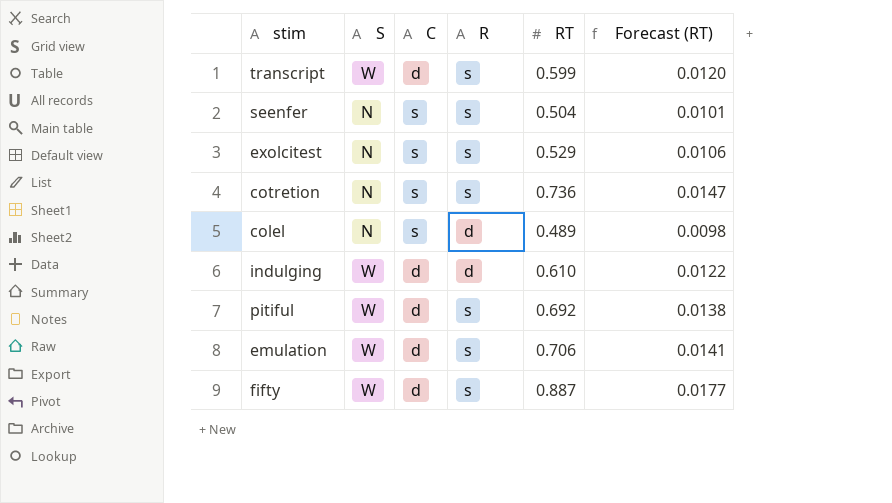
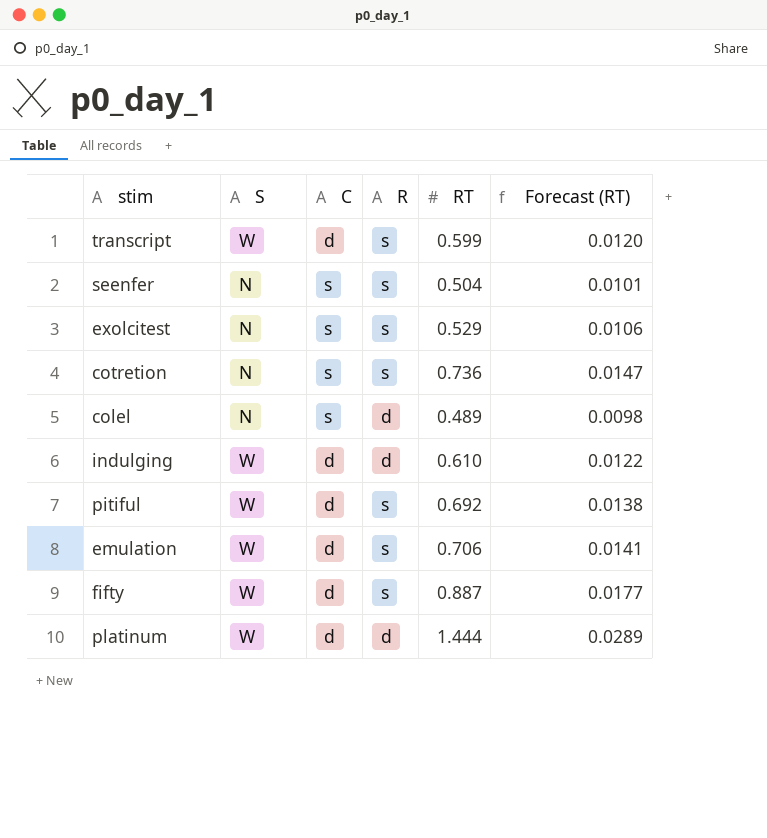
row platinum: none -> W | d | d | 1.444 | 0.0289

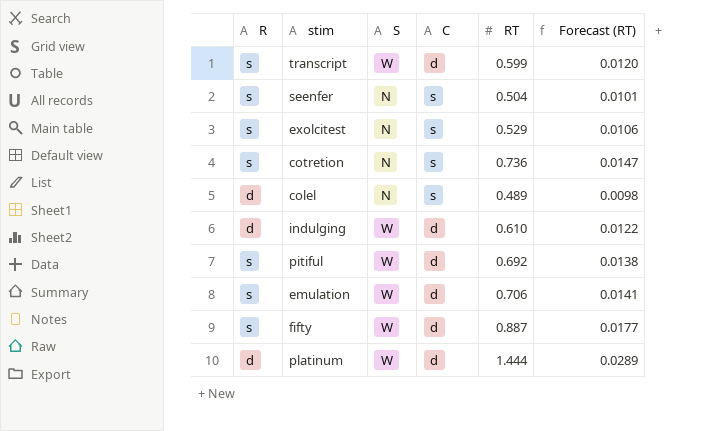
column R | position: 4 -> 1

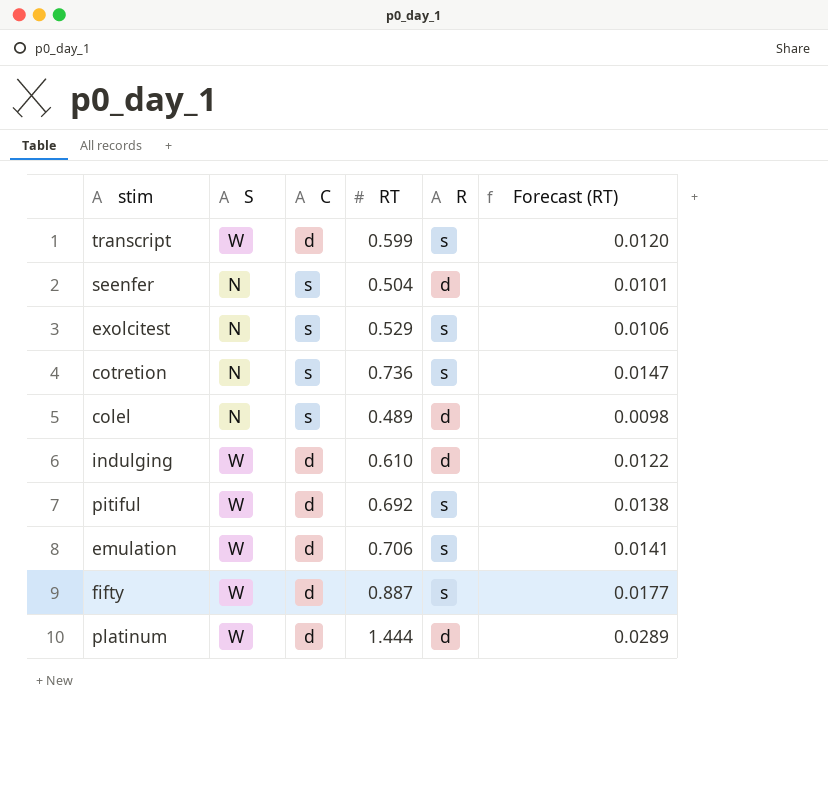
column R | position: 1 -> 5
seenfer | R: s -> d

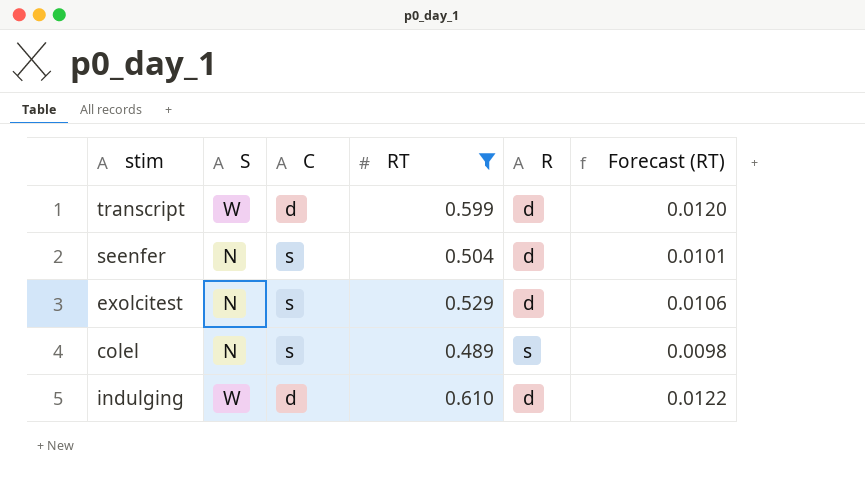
filter: none -> RT <= 0.610
transcript | R: s -> d
exolcitest | R: s -> d
colel | R: d -> s

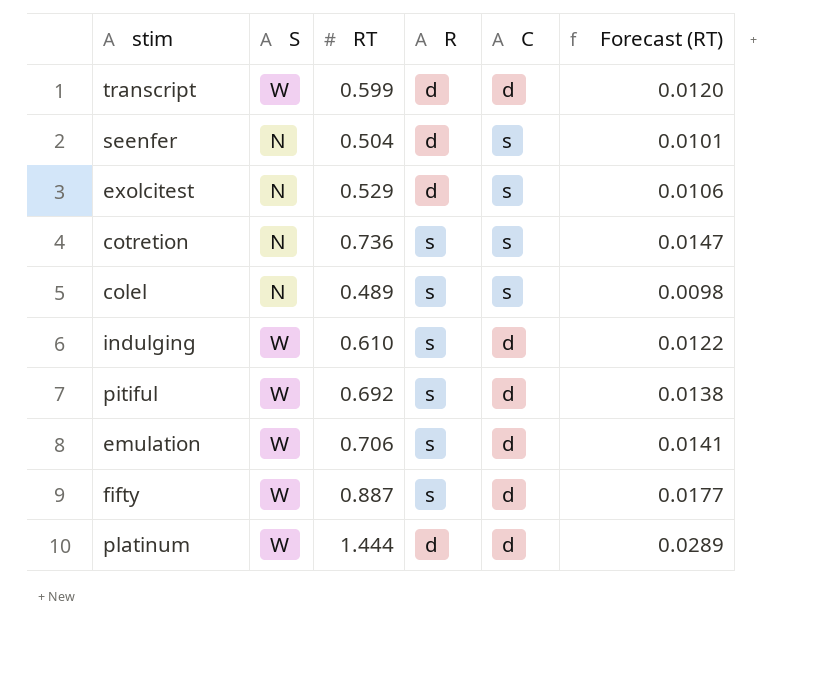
filter: RT <= 0.610 -> none
column C | position: 3 -> 5
indulging | R: d -> s

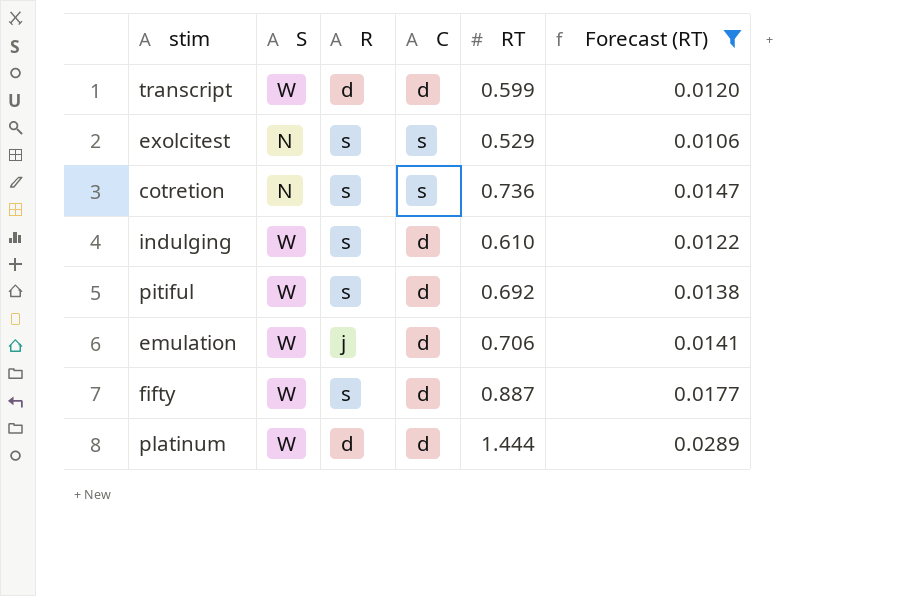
filter: none -> Forecast (RT) >= 0.0106
column RT | position: 3 -> 5
exolcitest | R: d -> s
emulation | R: s -> j

